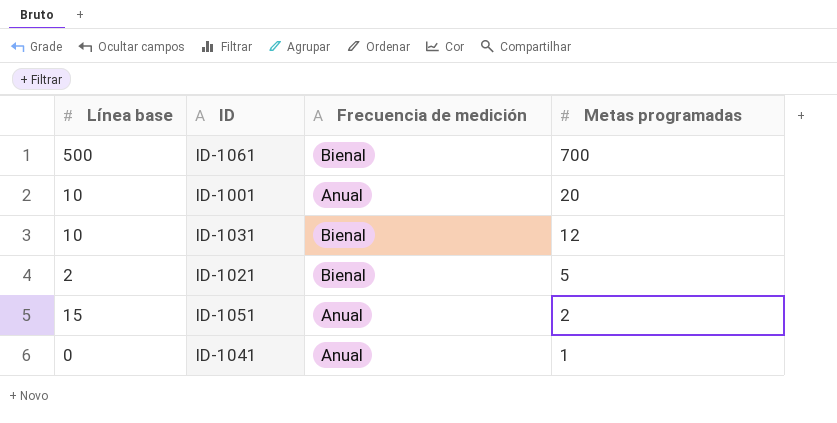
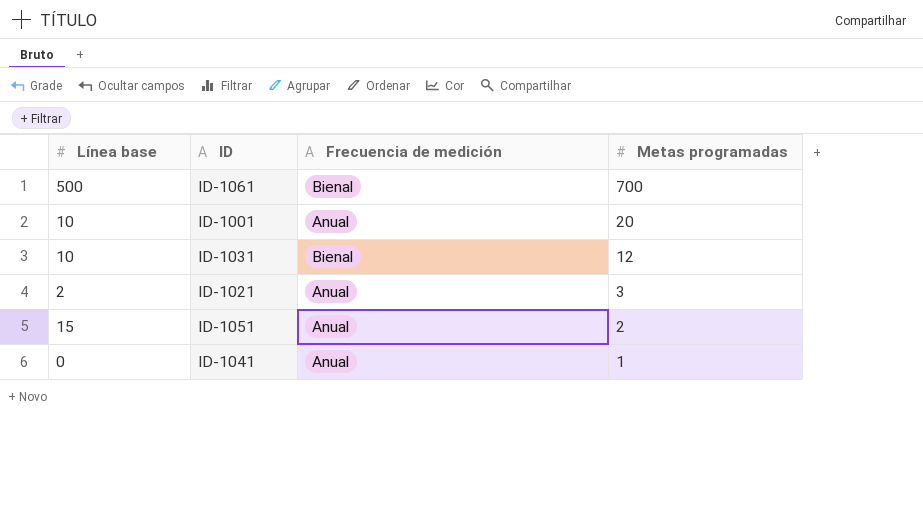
ID-1021 | Frecuencia de medición: Bienal -> Anual
ID-1021 | Metas programadas: 5 -> 3

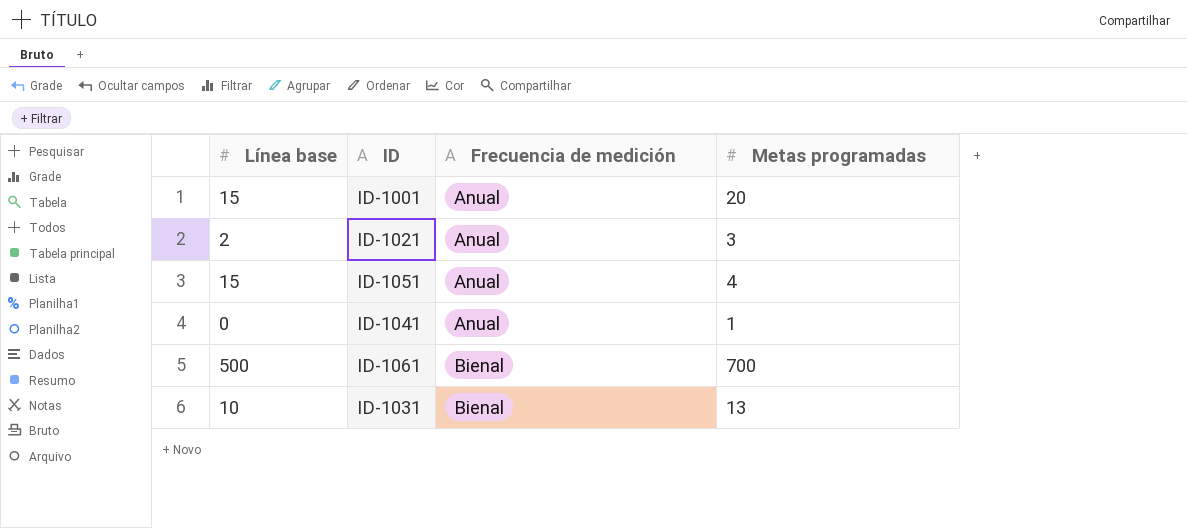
row order: Metas programadas descending -> Frecuencia de medición ascending
ID-1001 | Línea base: 10 -> 15
ID-1051 | Metas programadas: 2 -> 4
ID-1031 | Metas programadas: 12 -> 13

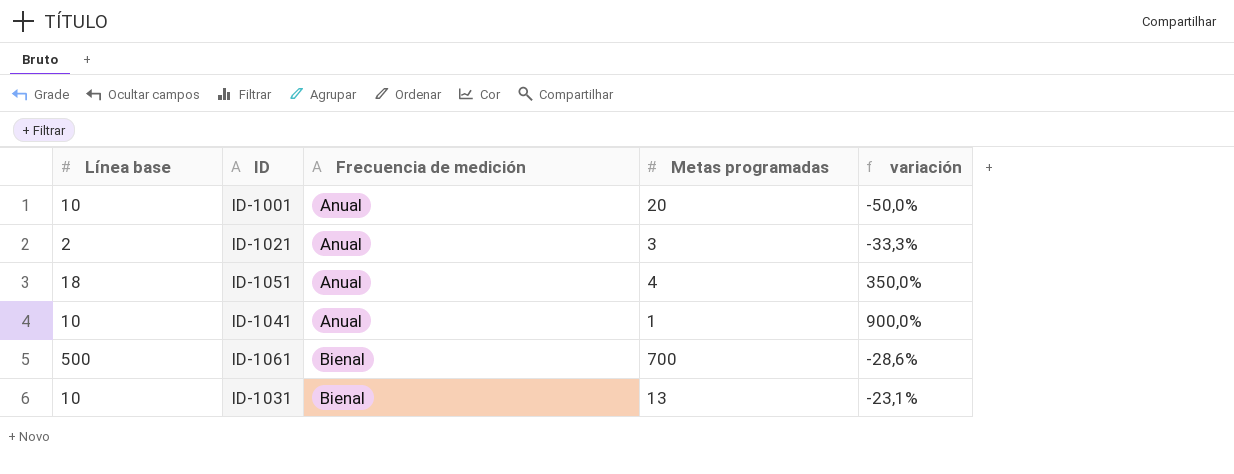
column variación | formula: none -> ([Línea base] - [Metas programadas]) / [Metas programadas]
ID-1001 | Línea base: 15 -> 10
ID-1051 | Línea base: 15 -> 18
ID-1041 | Línea base: 0 -> 10

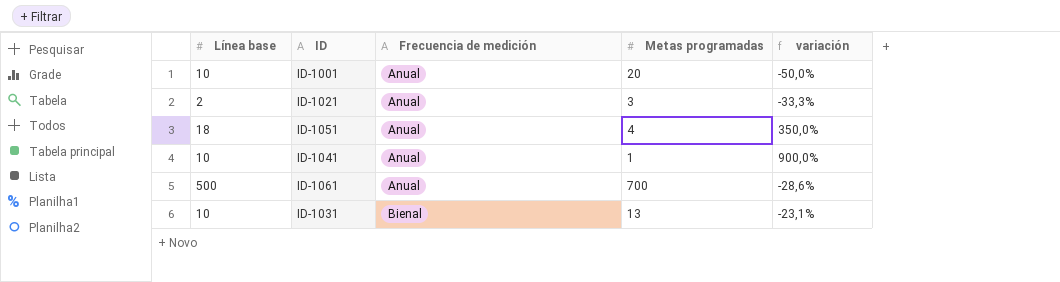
ID-1061 | Frecuencia de medición: Bienal -> Anual

